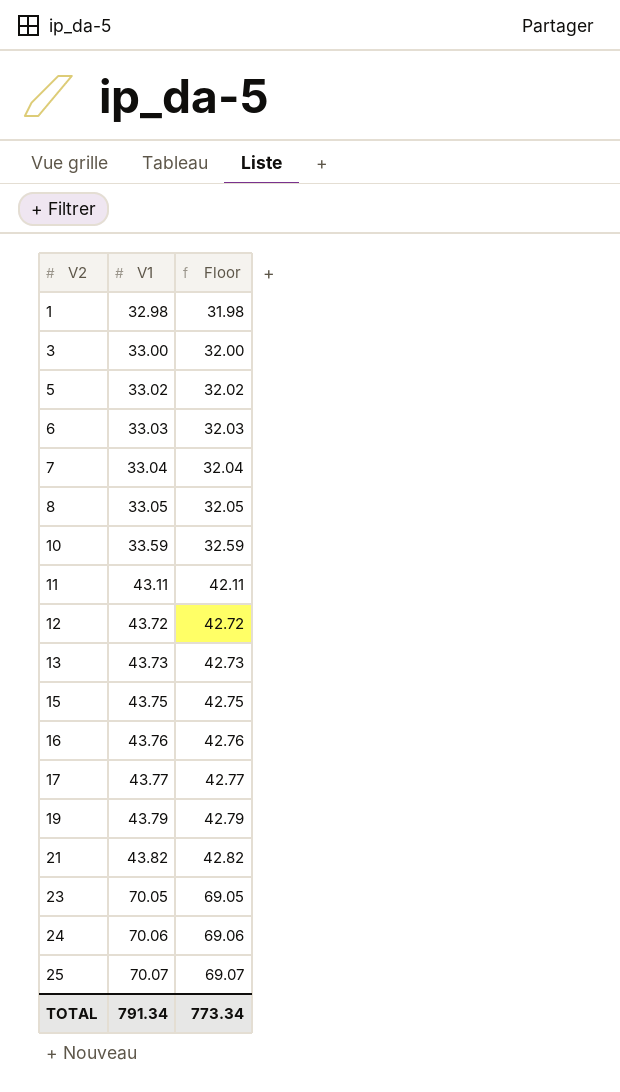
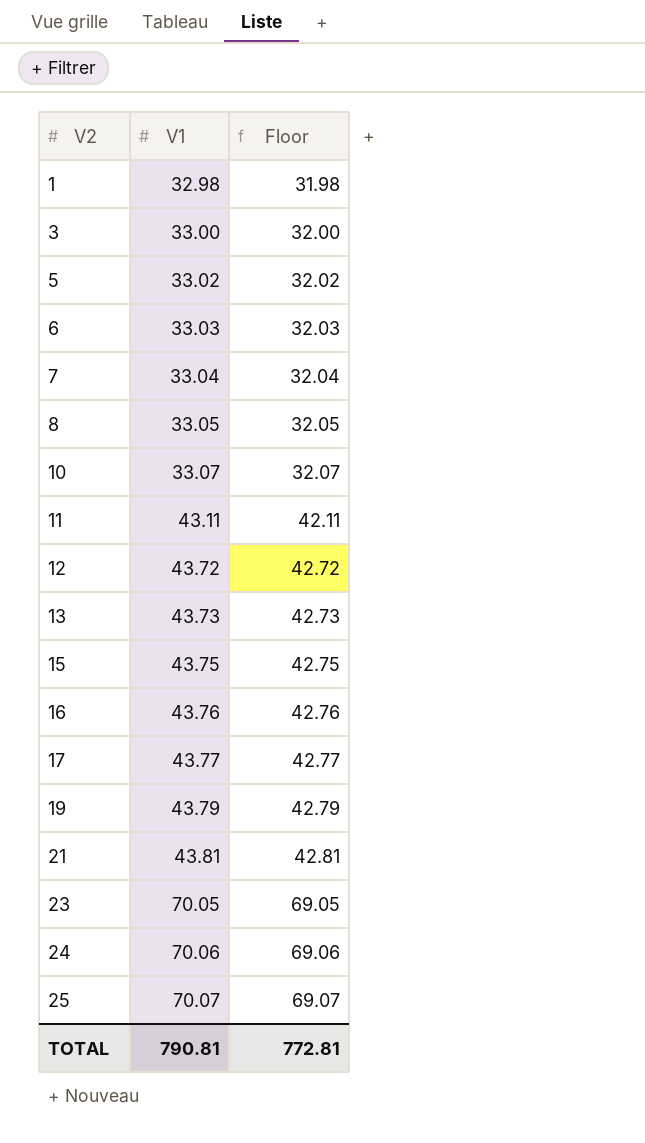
10 | V1: 33.59 -> 33.07
10 | Floor: 32.59 -> 32.07
21 | V1: 43.82 -> 43.81
21 | Floor: 42.82 -> 42.81
TOTAL | V1: 791.34 -> 790.81
TOTAL | Floor: 773.34 -> 772.81

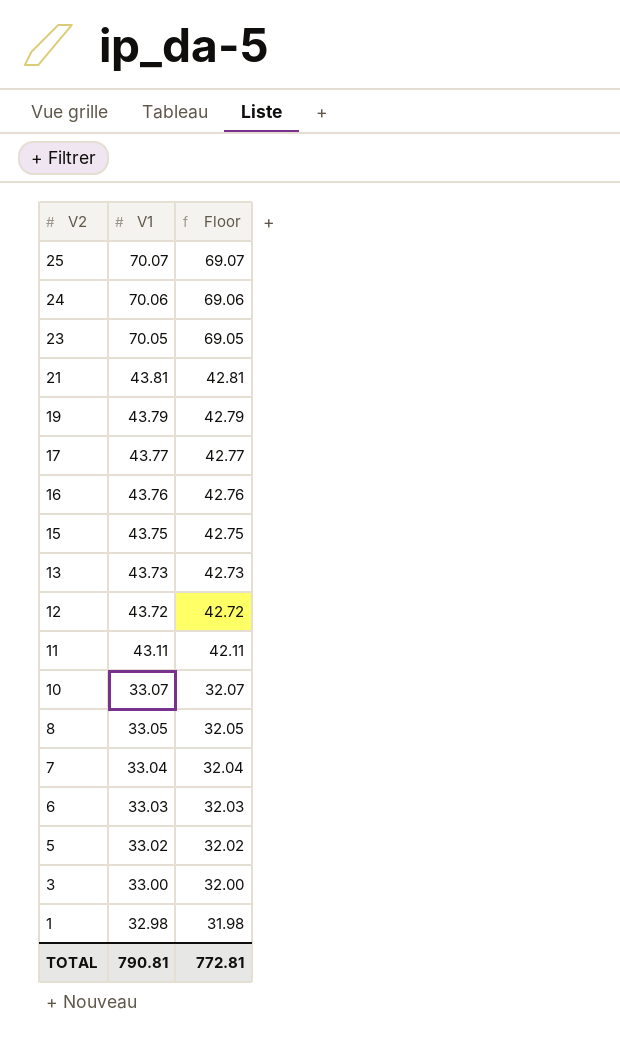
row order: V2 ascending -> V2 descending

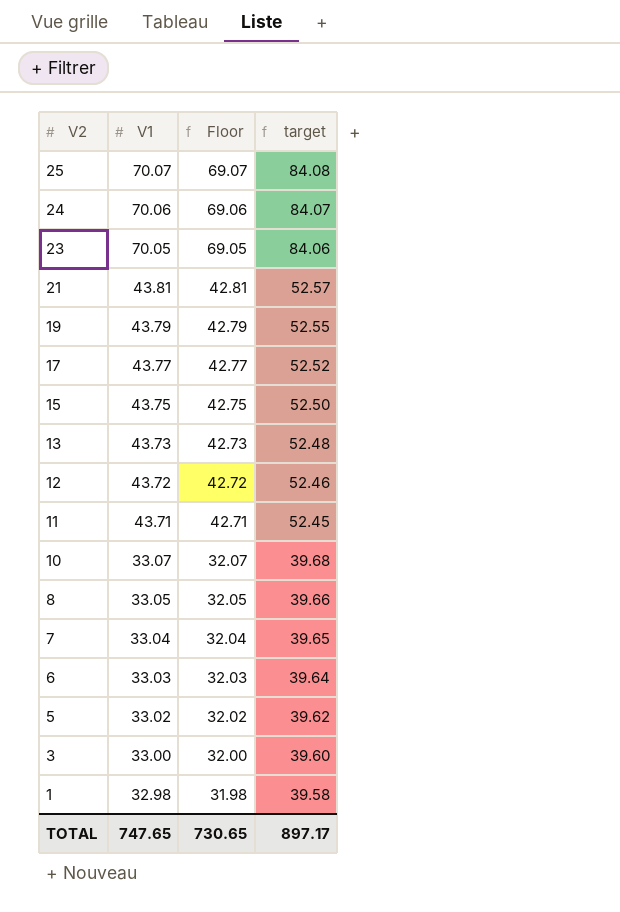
column target | formula: none -> [V1] * 1.2
row 16: 43.76 | 42.76 -> none
11 | V1: 43.11 -> 43.71
11 | Floor: 42.11 -> 42.71
TOTAL | V1: 790.81 -> 747.65
TOTAL | Floor: 772.81 -> 730.65

